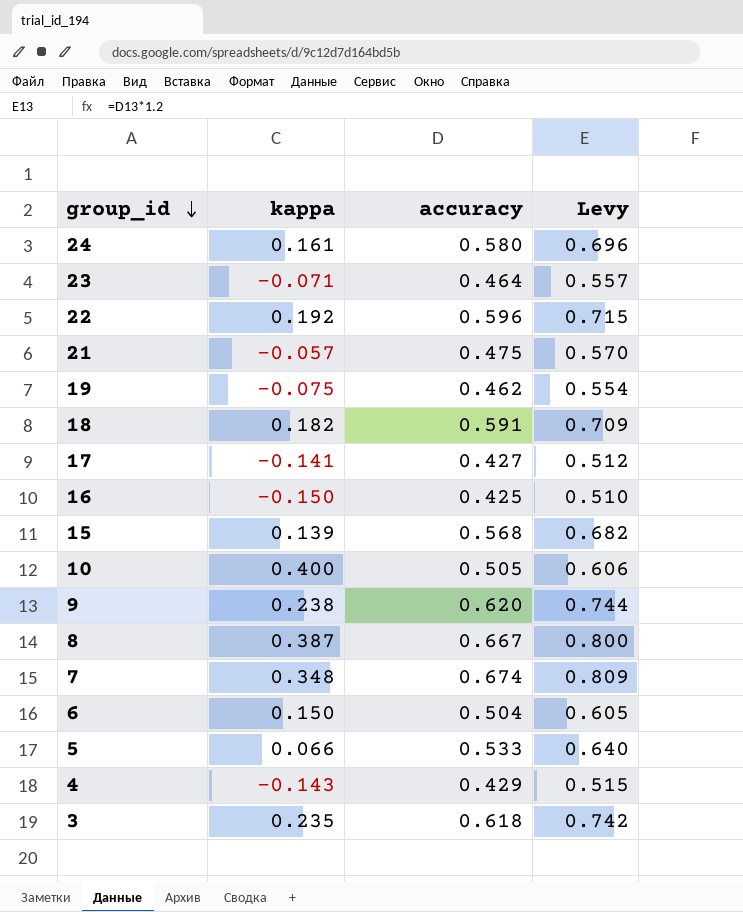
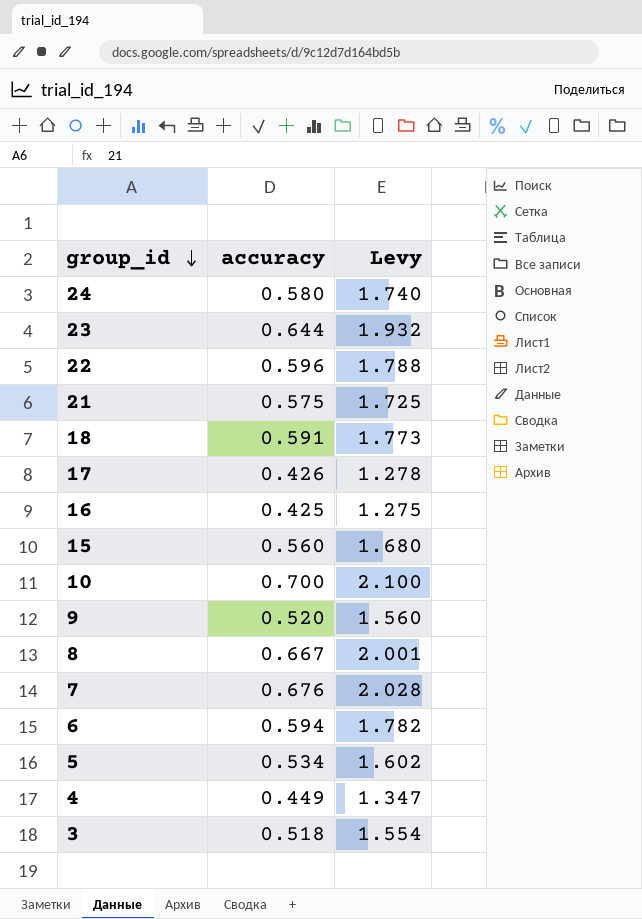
column kappa | position: 2 -> none
column Levy | formula: [accuracy] * 1.2 -> [accuracy] * 3
row 19: -0.075 | 0.462 | 0.554 -> none
23 | accuracy: 0.464 -> 0.644
21 | accuracy: 0.475 -> 0.575
17 | accuracy: 0.427 -> 0.426
15 | accuracy: 0.568 -> 0.560
10 | accuracy: 0.505 -> 0.700
9 | accuracy: 0.620 -> 0.520
7 | accuracy: 0.674 -> 0.676
6 | accuracy: 0.504 -> 0.594
5 | accuracy: 0.533 -> 0.534
4 | accuracy: 0.429 -> 0.449
3 | accuracy: 0.618 -> 0.518

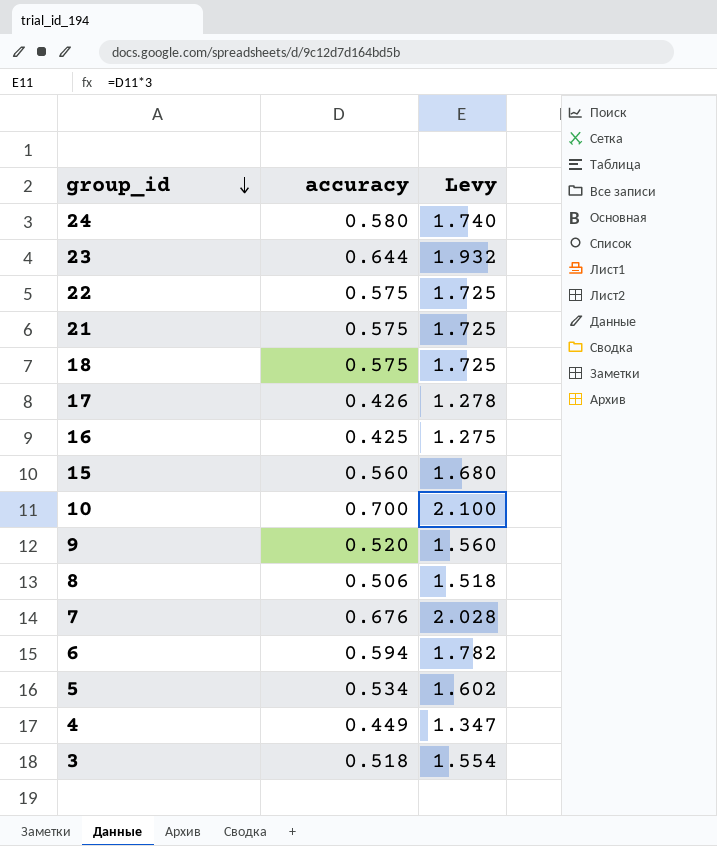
22 | accuracy: 0.596 -> 0.575
22 | Levy: 1.788 -> 1.725
18 | accuracy: 0.591 -> 0.575
18 | Levy: 1.773 -> 1.725
8 | accuracy: 0.667 -> 0.506
8 | Levy: 2.001 -> 1.518

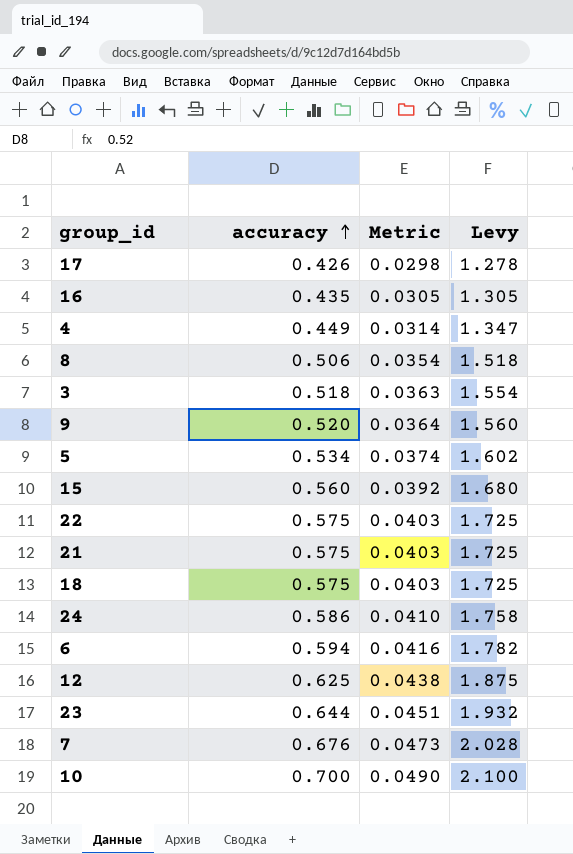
row order: group_id descending -> accuracy ascending
column Metric | formula: none -> [accuracy] * 0.07
16 | accuracy: 0.425 -> 0.435
16 | Levy: 1.275 -> 1.305
24 | accuracy: 0.580 -> 0.586
24 | Levy: 1.740 -> 1.758
row 12: none -> 0.625 | 0.0438 | 1.875

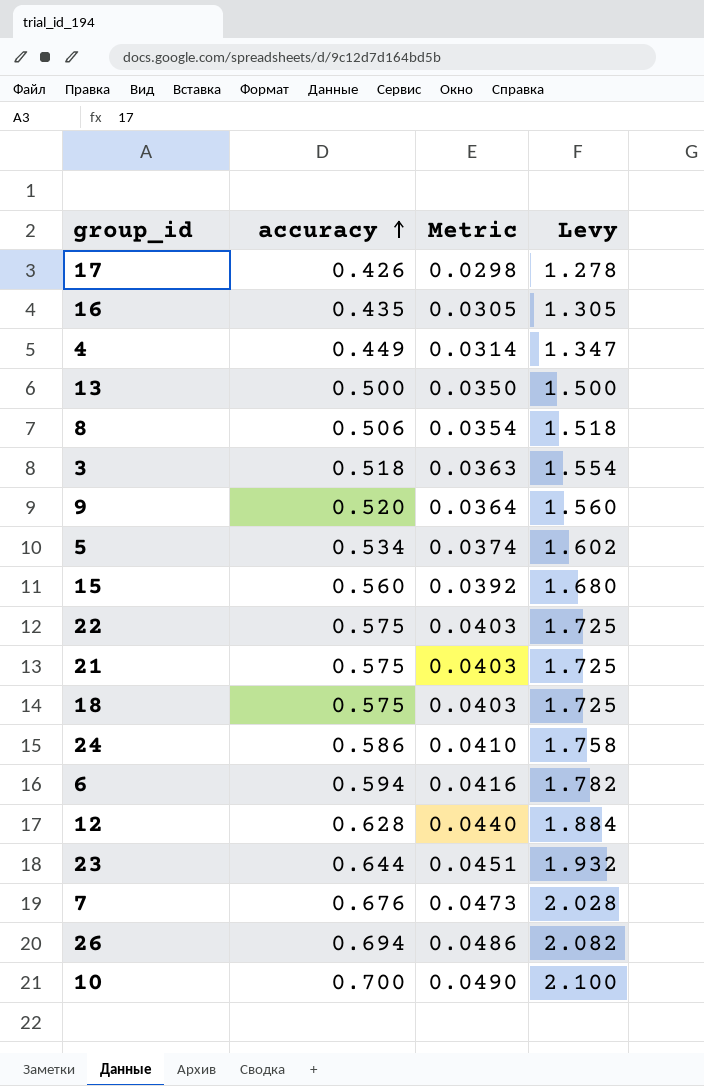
row 13: none -> 0.500 | 0.0350 | 1.500
12 | accuracy: 0.625 -> 0.628
12 | Metric: 0.0438 -> 0.0440
12 | Levy: 1.875 -> 1.884
row 26: none -> 0.694 | 0.0486 | 2.082

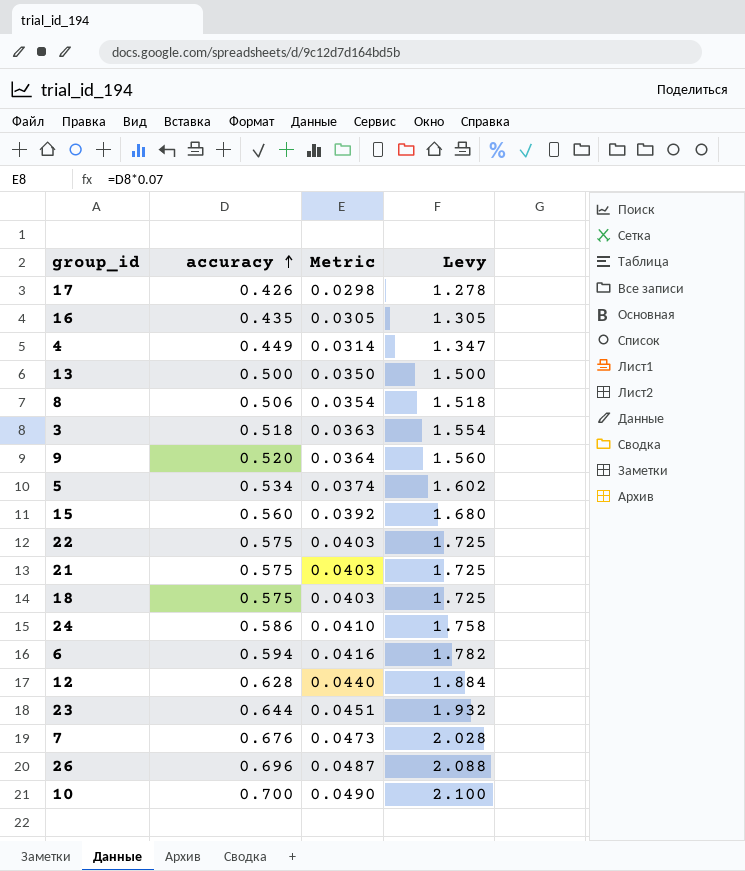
26 | accuracy: 0.694 -> 0.696
26 | Metric: 0.0486 -> 0.0487
26 | Levy: 2.082 -> 2.088

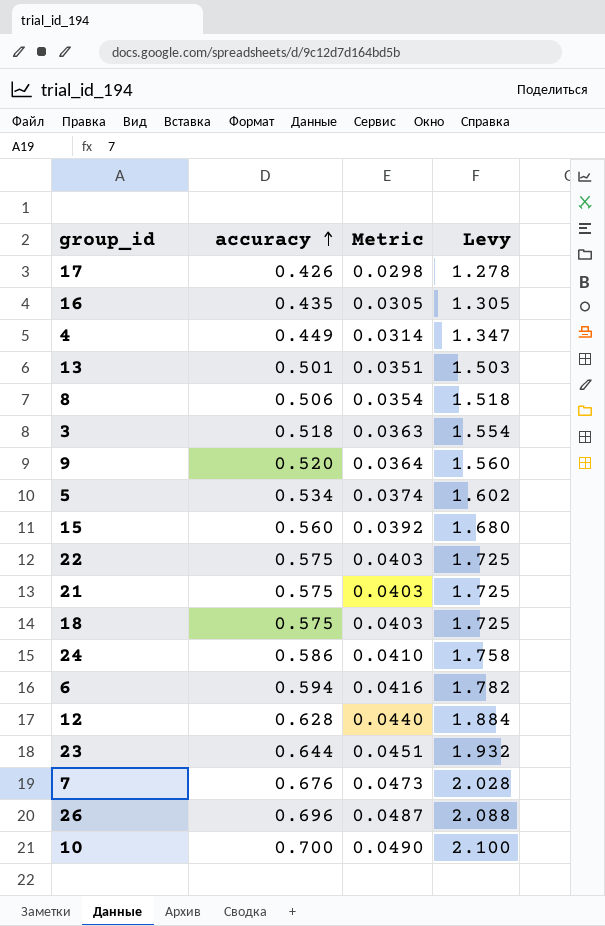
13 | accuracy: 0.500 -> 0.501
13 | Metric: 0.0350 -> 0.0351
13 | Levy: 1.500 -> 1.503

